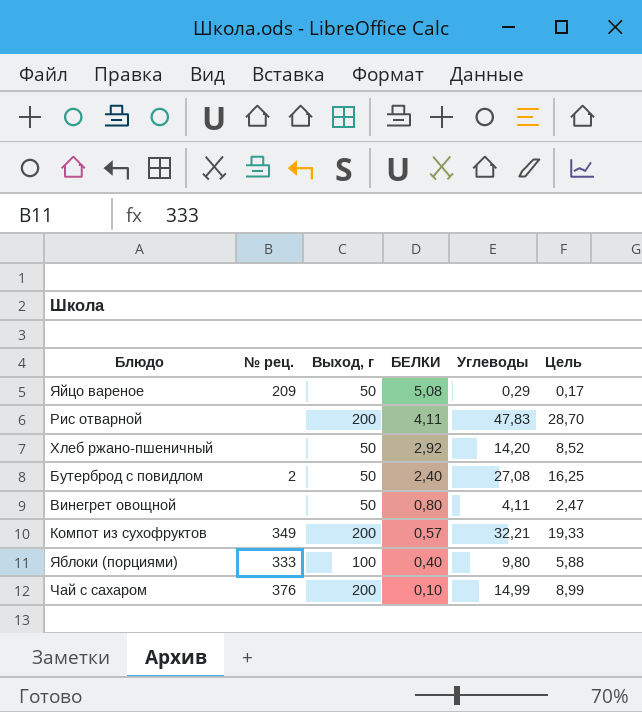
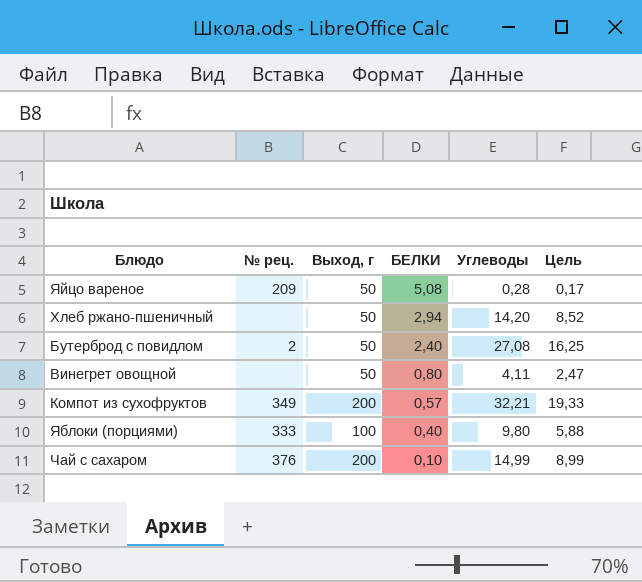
row Рис отварной: none | 200 | 4,11 | 47,83 | 28,70 -> none
Яйцо вареное | Углеводы: 0,29 -> 0,28
Хлеб ржано-пшеничный | БЕЛКИ: 2,92 -> 2,94

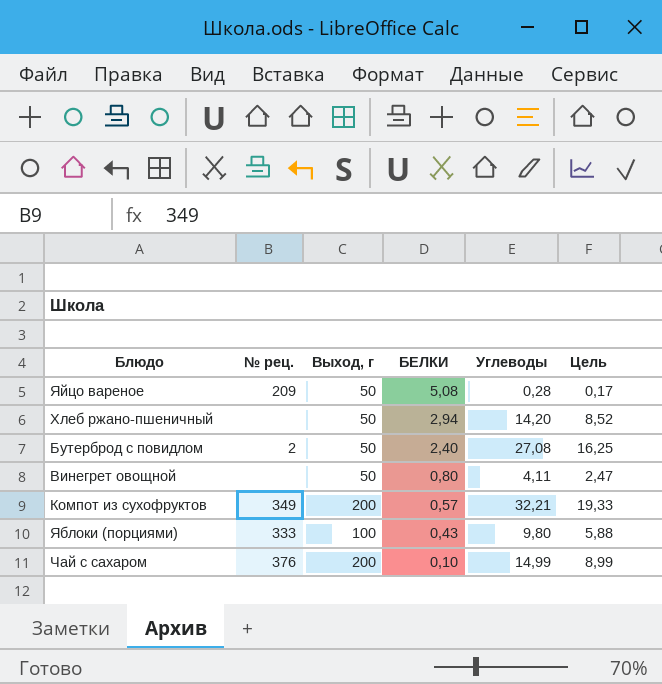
Яблоки (порциями) | БЕЛКИ: 0,40 -> 0,43

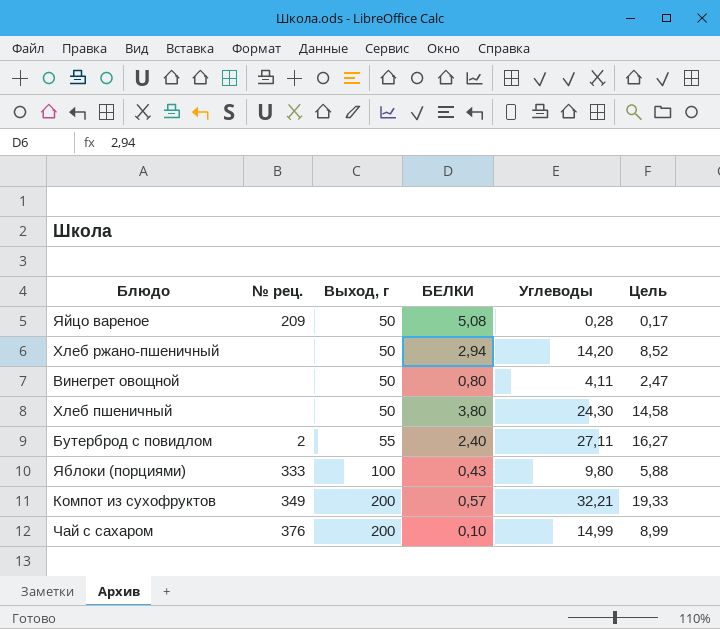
row order: БЕЛКИ descending -> Выход, г ascending
row Хлеб пшеничный: none -> none | 50 | 3,80 | 24,30 | 14,58
Бутерброд с повидлом | Выход, г: 50 -> 55
Бутерброд с повидлом | Углеводы: 27,08 -> 27,11
Бутерброд с повидлом | Цель: 16,25 -> 16,27

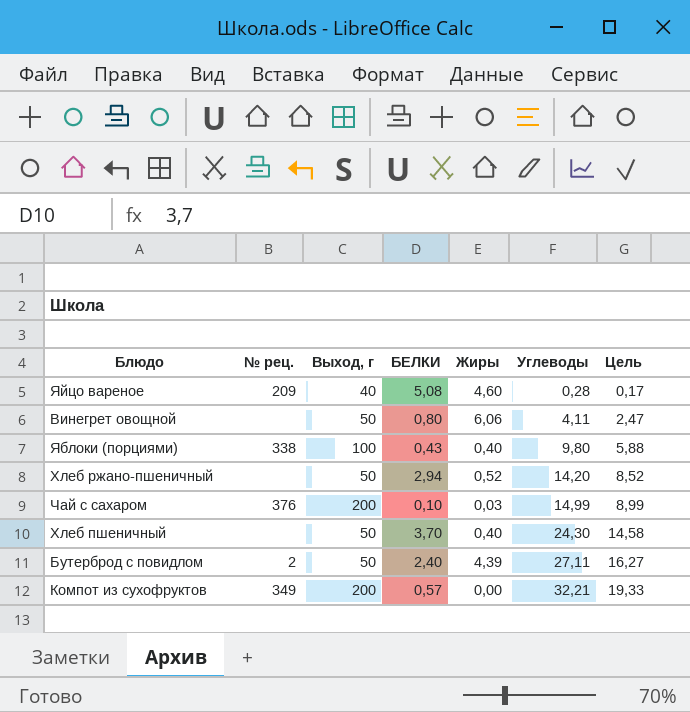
row order: Выход, г ascending -> Углеводы ascending
column Жиры | position: none -> 5
Яйцо вареное | Выход, г: 50 -> 40
Яблоки (порциями) | № рец.: 333 -> 338
Хлеб пшеничный | БЕЛКИ: 3,80 -> 3,70
Бутерброд с повидлом | Выход, г: 55 -> 50

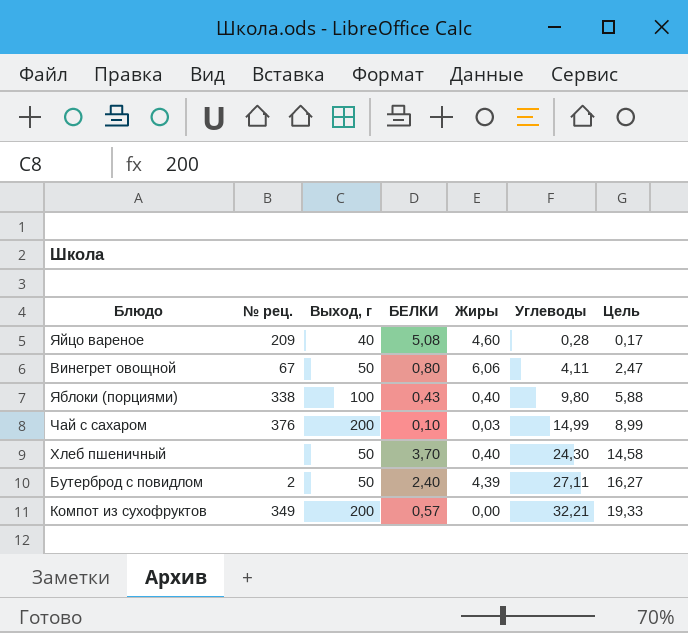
row Хлеб ржано-пшеничный: none | 50 | 2,94 | 0,52 | 14,20 | 8,52 -> none
Винегрет овощной | № рец.: none -> 67

